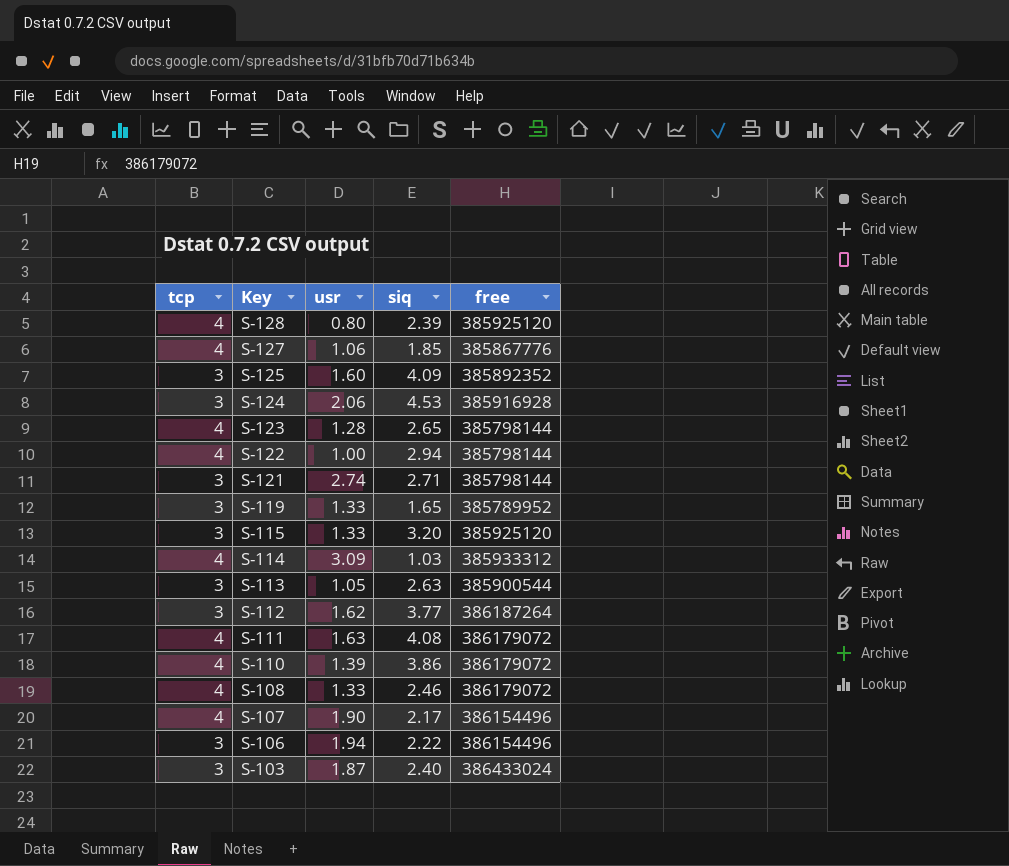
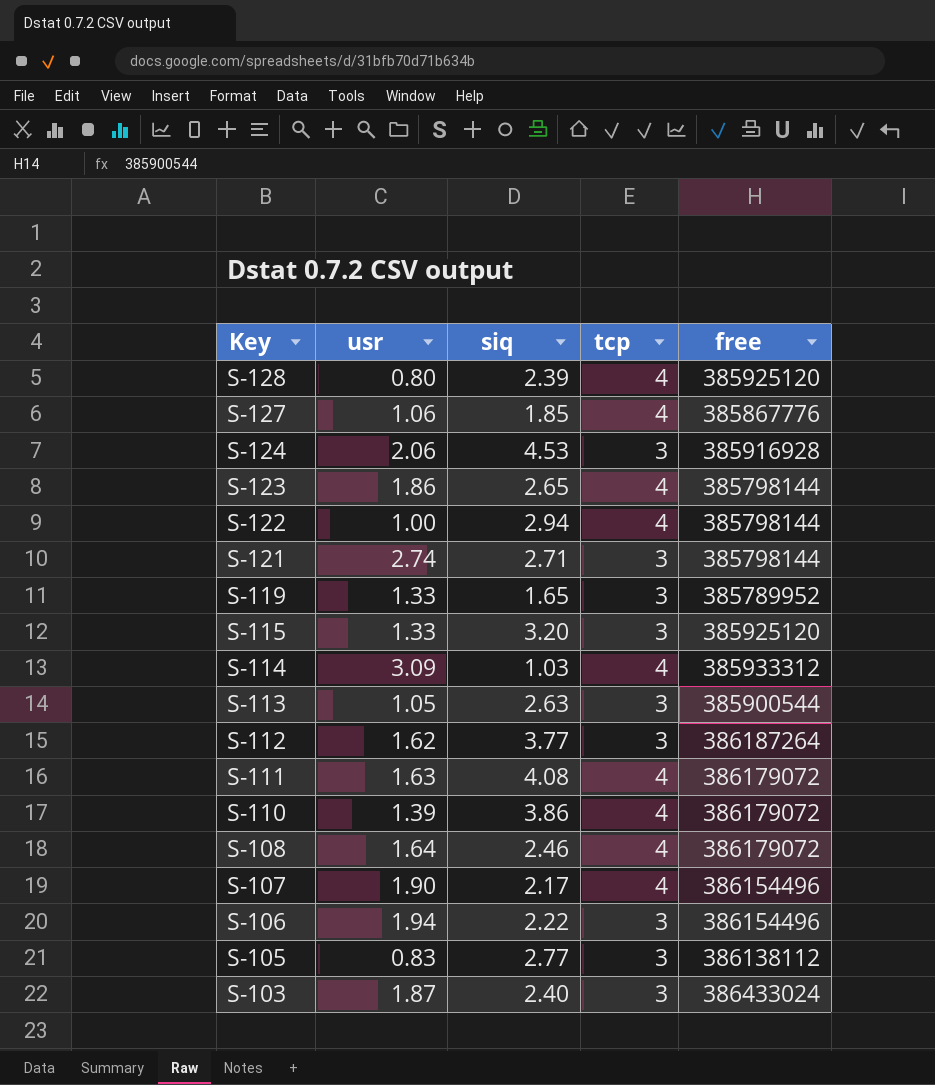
column tcp | position: 1 -> 4
row S-125: 3 | 1.60 | 4.09 | 385892352 -> none
S-123 | usr: 1.28 -> 1.86
S-108 | usr: 1.33 -> 1.64
row S-105: none -> 0.83 | 2.77 | 3 | 386138112

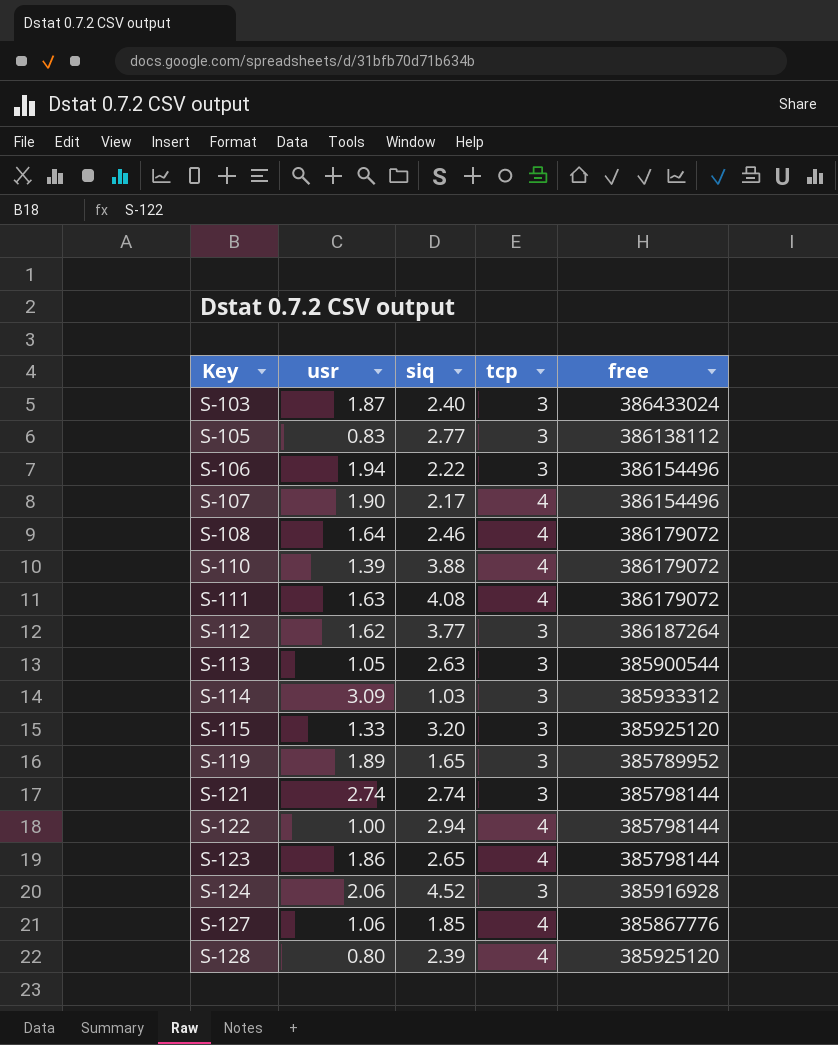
row order: Key descending -> Key ascending
S-110 | siq: 3.86 -> 3.88
S-114 | tcp: 4 -> 3
S-119 | usr: 1.33 -> 1.89
S-121 | siq: 2.71 -> 2.74
S-124 | siq: 4.53 -> 4.52

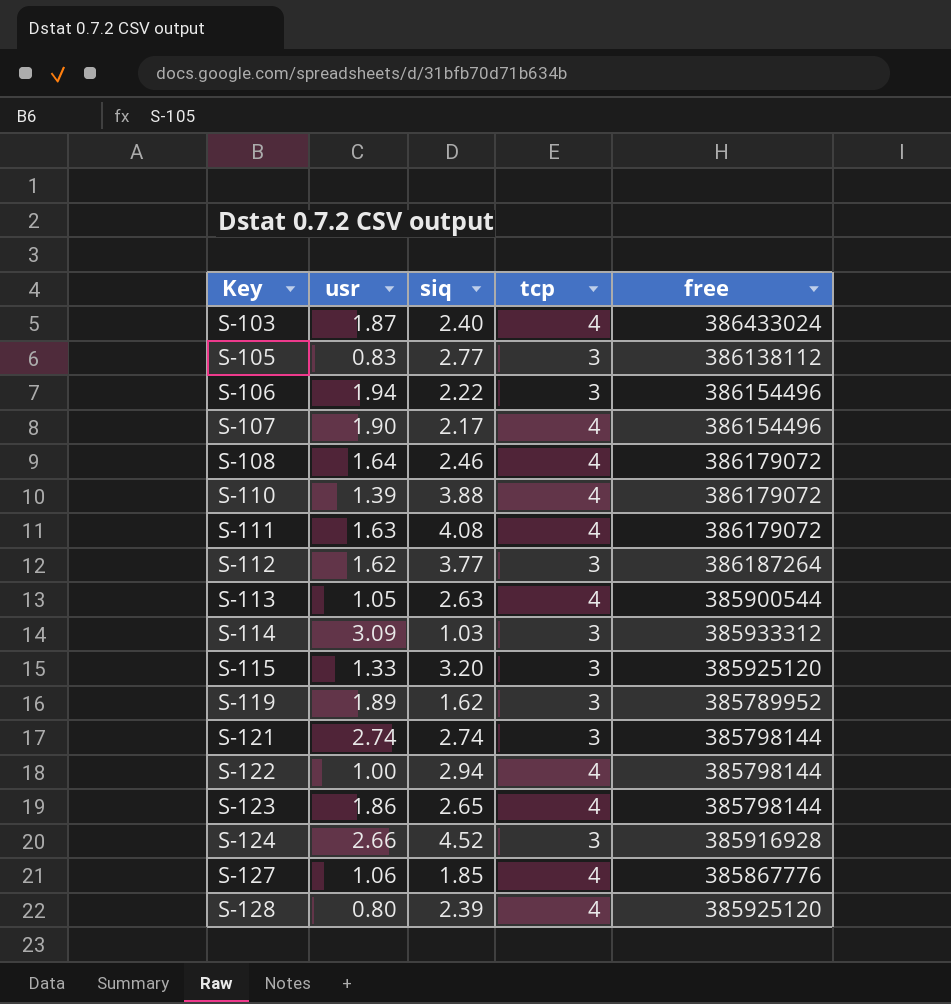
S-103 | tcp: 3 -> 4
S-113 | tcp: 3 -> 4
S-119 | siq: 1.65 -> 1.62
S-124 | usr: 2.06 -> 2.66

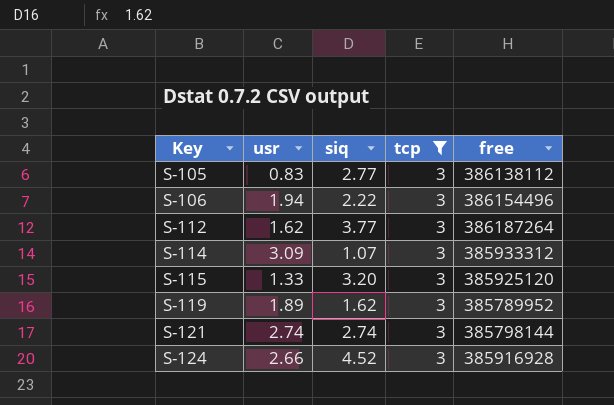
filter: none -> tcp = 3
S-114 | siq: 1.03 -> 1.07

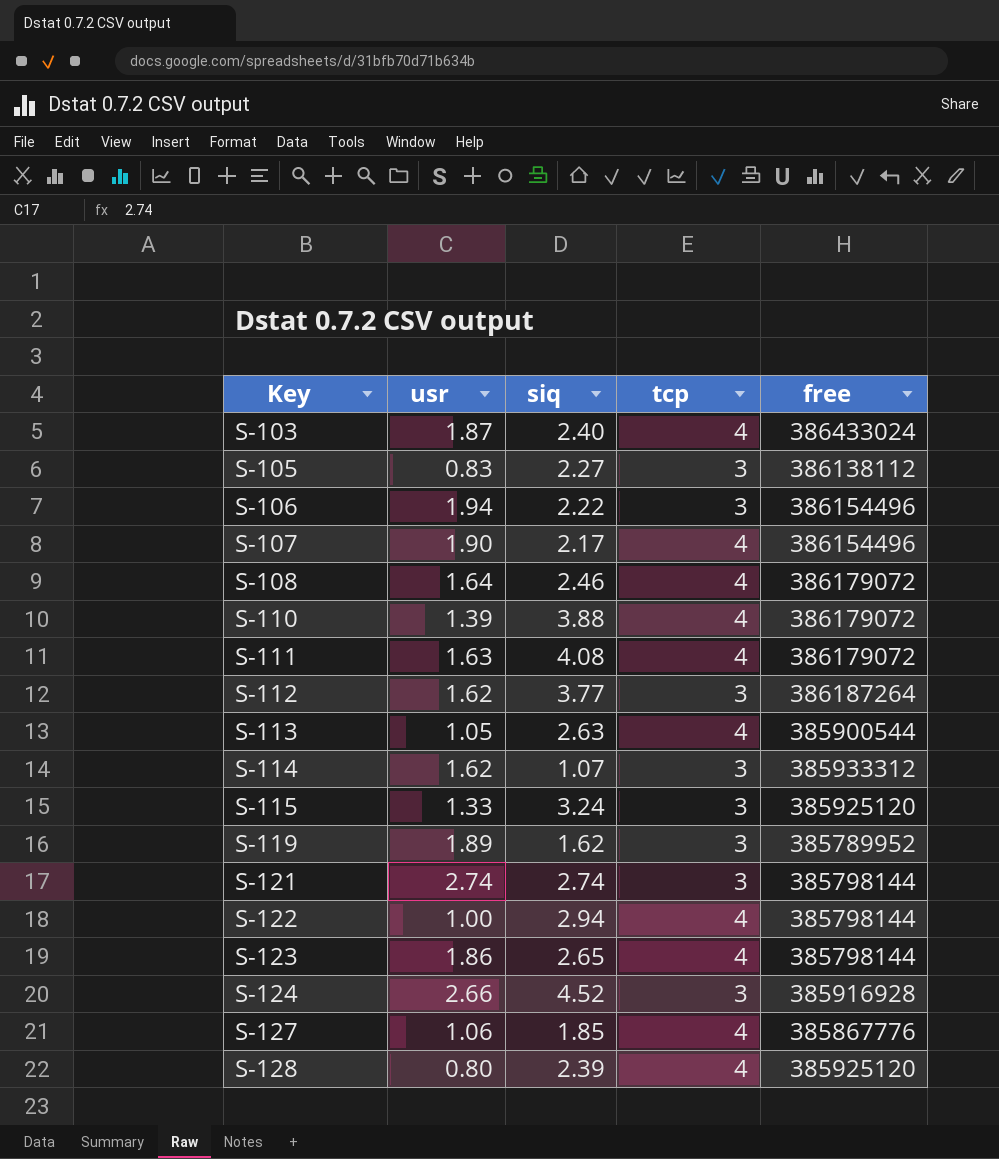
filter: tcp = 3 -> none
S-105 | siq: 2.77 -> 2.27
S-114 | usr: 3.09 -> 1.62
S-115 | siq: 3.20 -> 3.24

